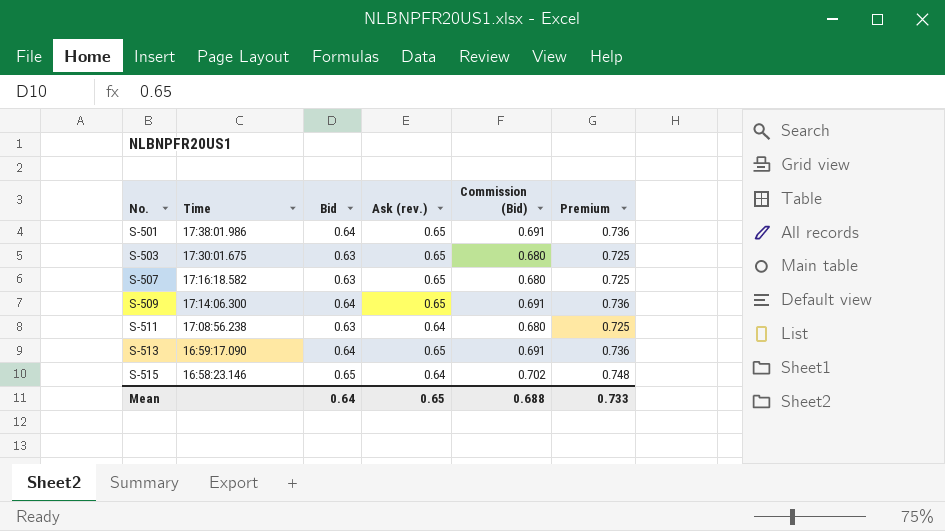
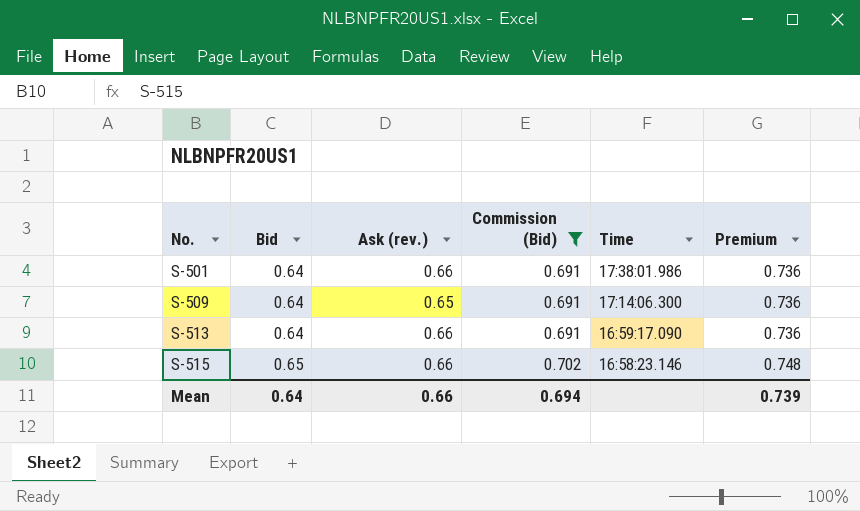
filter: none -> Commission (Bid) != 0.680
column Time | position: 2 -> 5
S-501 | Ask (rev.): 0.65 -> 0.66
S-513 | Ask (rev.): 0.65 -> 0.66
S-515 | Ask (rev.): 0.64 -> 0.66
Mean | Ask (rev.): 0.65 -> 0.66
Mean | Commission (Bid): 0.688 -> 0.694
Mean | Premium: 0.733 -> 0.739

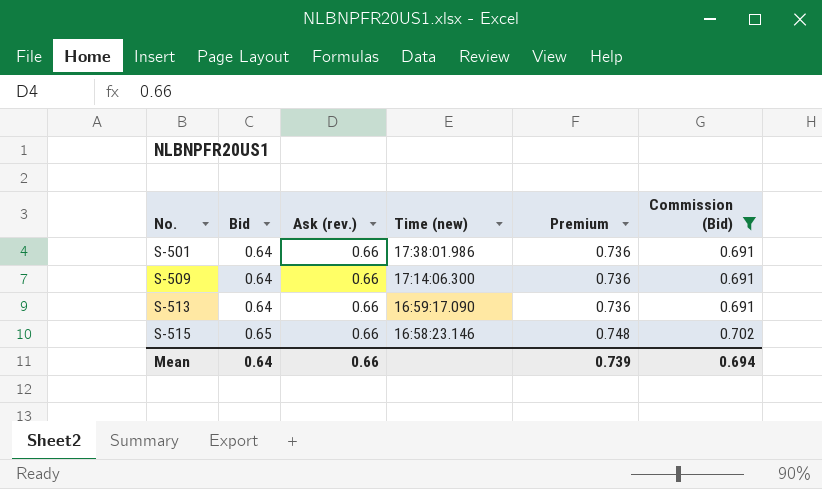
column name: Time -> Time (new)
column Commission (Bid) | position: 4 -> 6
S-509 | Ask (rev.): 0.65 -> 0.66

